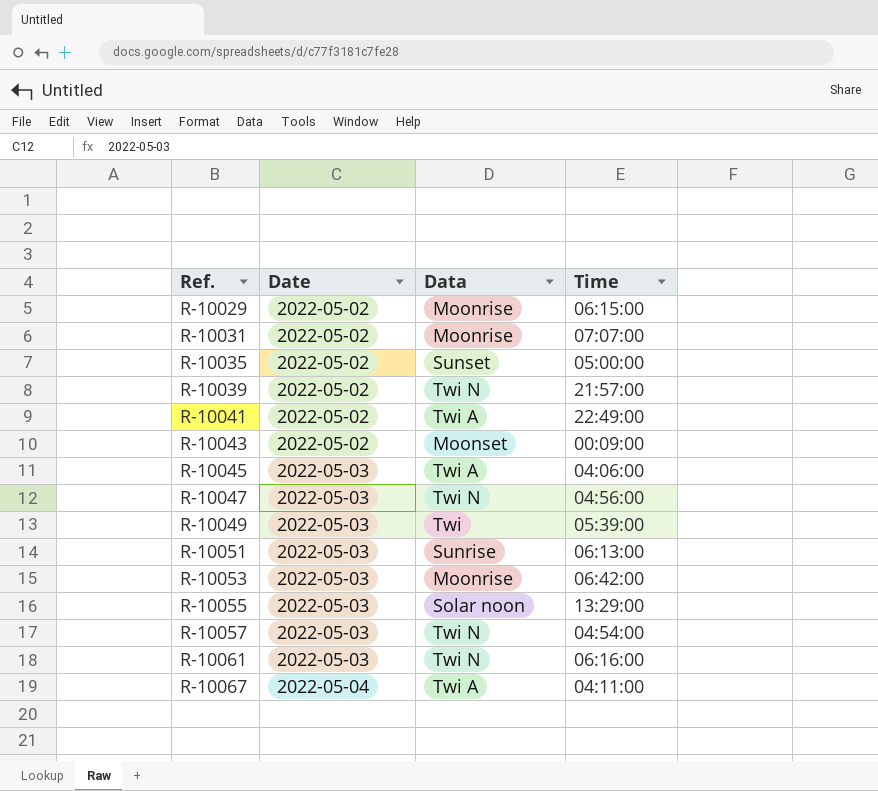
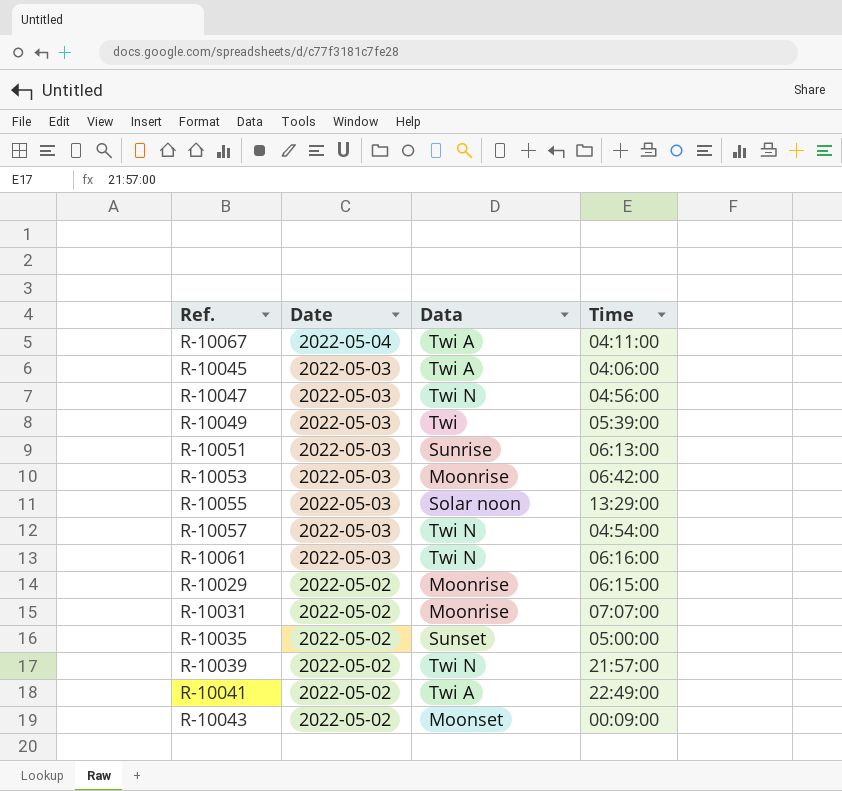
row order: Ref. ascending -> Date descending

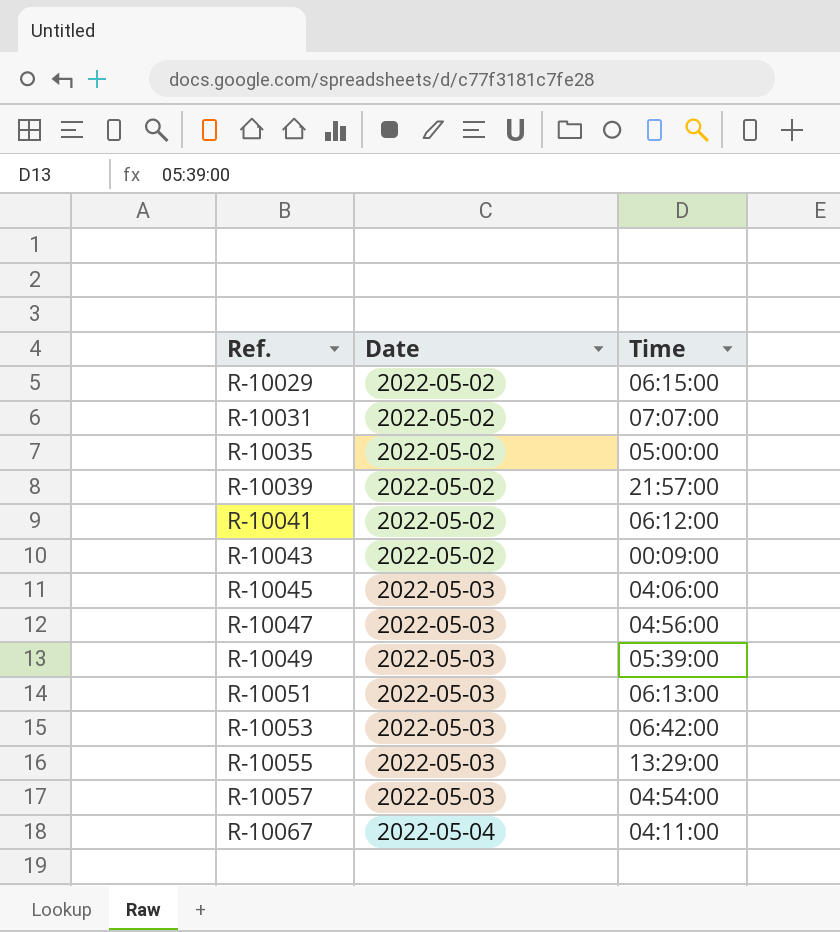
row order: Date descending -> Ref. ascending
column Data | position: 3 -> none
row R-10061: 2022-05-03 | Twi N | 06:16:00 -> none
R-10041 | Time: 22:49:00 -> 06:12:00

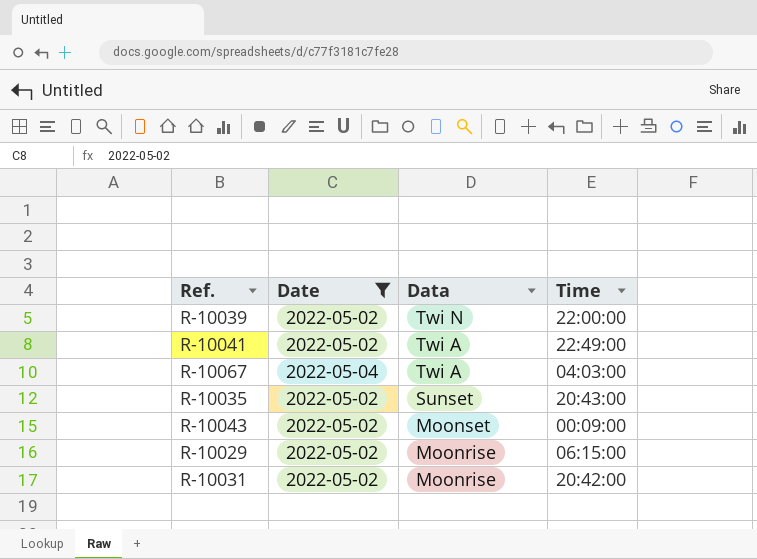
filter: none -> Date != 2022-05-03
row order: Ref. ascending -> Data descending
column Data | position: none -> 3
R-10039 | Time: 21:57:00 -> 22:00:00
R-10041 | Time: 06:12:00 -> 22:49:00
R-10067 | Time: 04:11:00 -> 04:03:00
R-10035 | Time: 05:00:00 -> 20:43:00
R-10031 | Time: 07:07:00 -> 20:42:00

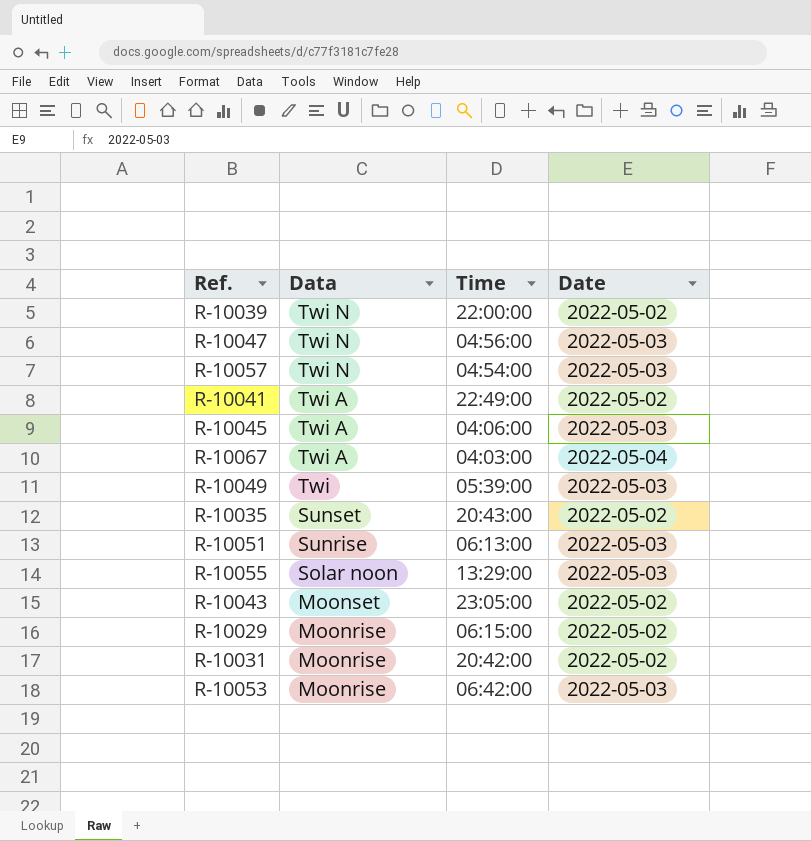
filter: Date != 2022-05-03 -> none
column Date | position: 2 -> 4
R-10043 | Time: 00:09:00 -> 23:05:00

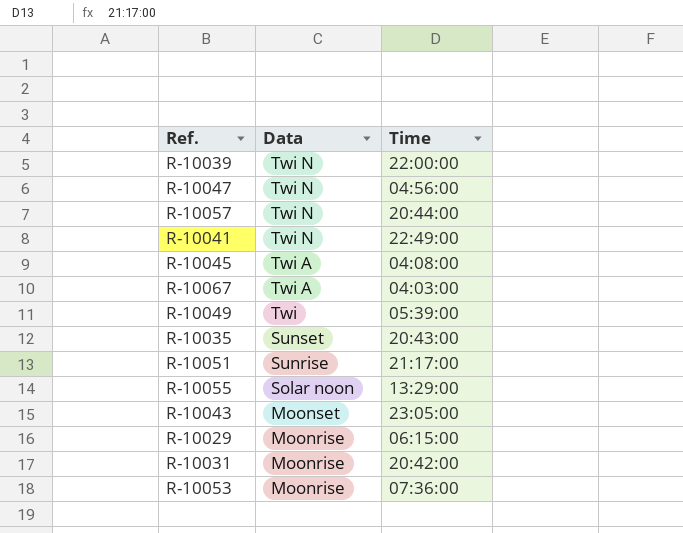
column Date | position: 4 -> none
R-10057 | Time: 04:54:00 -> 20:44:00
R-10041 | Data: Twi A -> Twi N
R-10045 | Time: 04:06:00 -> 04:08:00
R-10051 | Time: 06:13:00 -> 21:17:00
R-10053 | Time: 06:42:00 -> 07:36:00

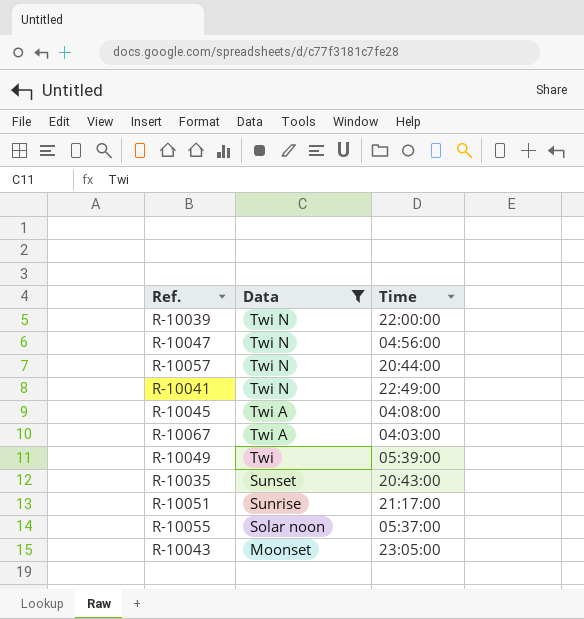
filter: none -> Data != Moonrise
R-10055 | Time: 13:29:00 -> 05:37:00

